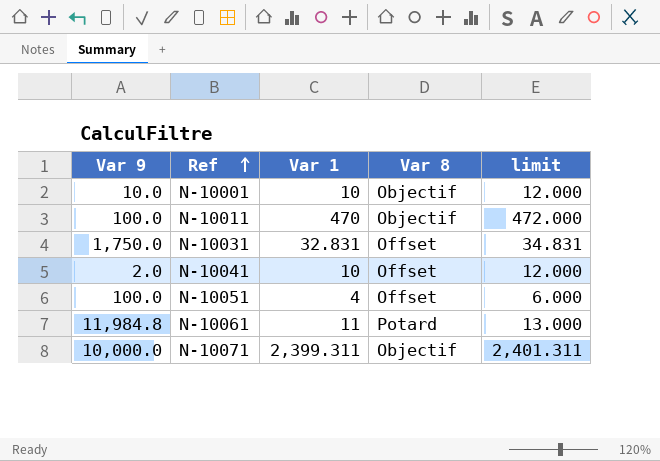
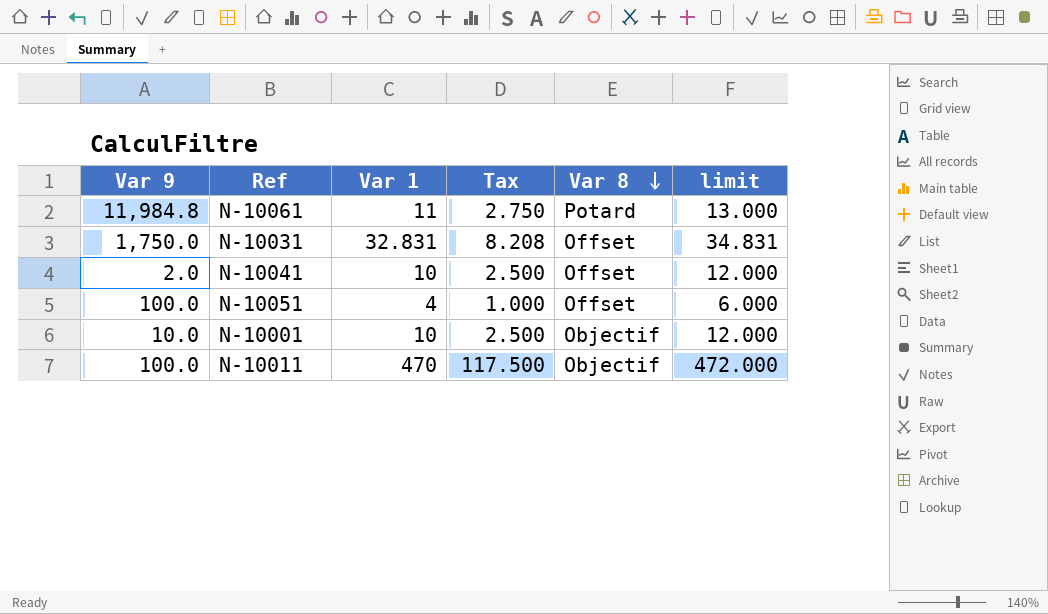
row order: Ref ascending -> Var 8 descending
column Tax | formula: none -> [Var 1] * 0.25
row N-10071: 10,000.0 | 2,399.311 | Objectif | 2,401.311 -> none

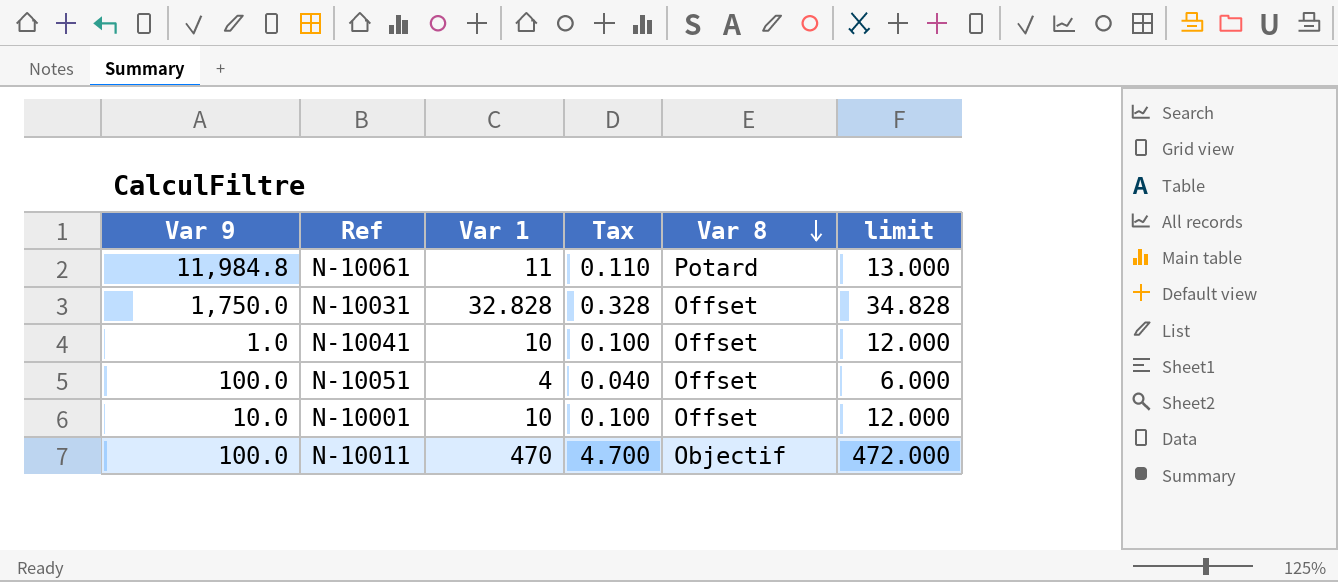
column Tax | formula: [Var 1] * 0.25 -> [Var 1] * 0.01
N-10031 | Var 1: 32.831 -> 32.828
N-10031 | limit: 34.831 -> 34.828
N-10041 | Var 9: 2.0 -> 1.0
N-10001 | Var 8: Objectif -> Offset

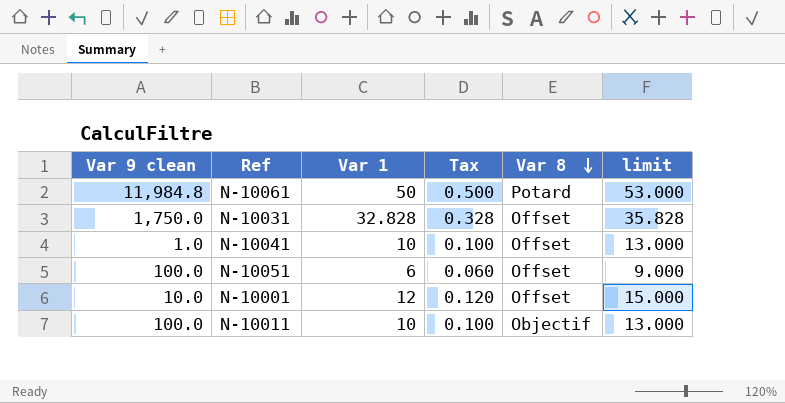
column name: Var 9 -> Var 9 clean
column limit | formula: [Var 1] + 2 -> [Var 1] + 3
N-10061 | Var 1: 11 -> 50
N-10061 | Tax: 0.110 -> 0.500
N-10051 | Var 1: 4 -> 6
N-10051 | Tax: 0.040 -> 0.060
N-10001 | Var 1: 10 -> 12
N-10001 | Tax: 0.100 -> 0.120
N-10011 | Var 1: 470 -> 10
N-10011 | Tax: 4.700 -> 0.100

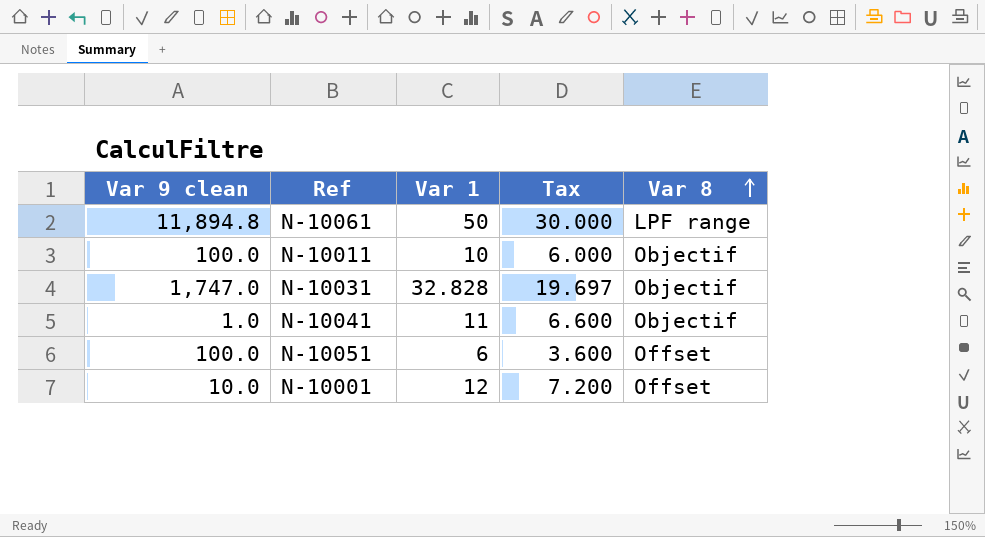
row order: Var 8 descending -> Var 8 ascending
column limit | formula: [Var 1] + 3 -> none
column Tax | formula: [Var 1] * 0.01 -> [Var 1] * 0.6
N-10061 | Var 9 clean: 11,984.8 -> 11,894.8
N-10061 | Var 8: Potard -> LPF range
N-10031 | Var 9 clean: 1,750.0 -> 1,747.0
N-10031 | Var 8: Offset -> Objectif
N-10041 | Var 1: 10 -> 11
N-10041 | Var 8: Offset -> Objectif

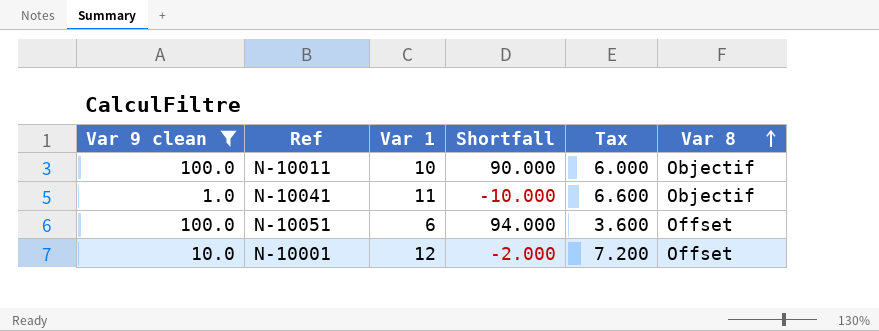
filter: none -> Var 9 clean <= 100.0
column Shortfall | formula: none -> [Var 9 clean] - [Var 1]

